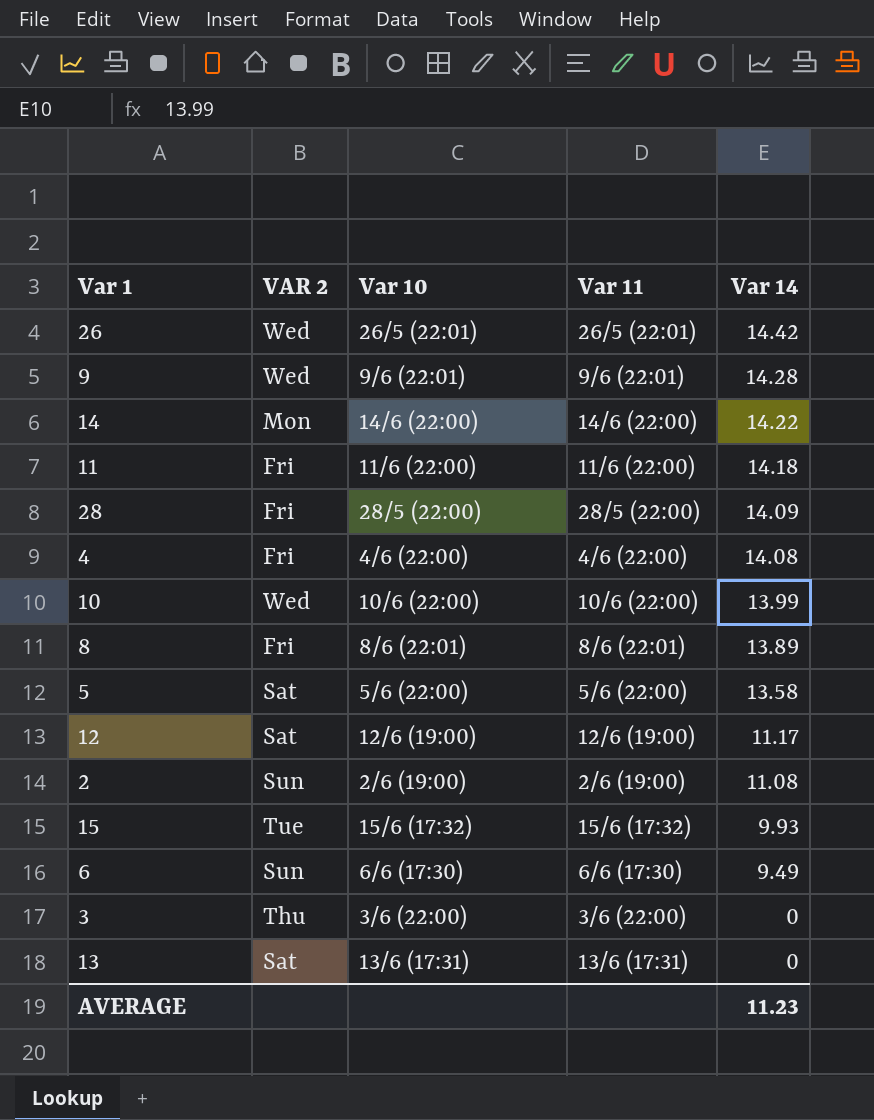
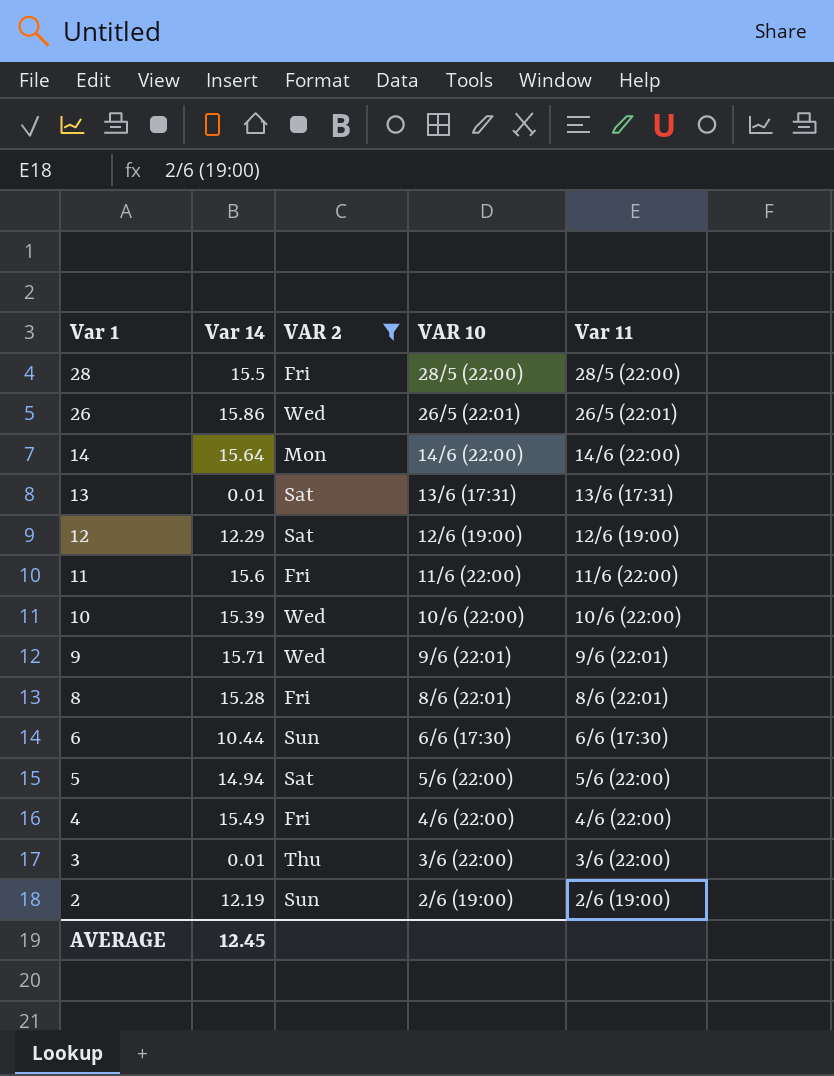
filter: none -> VAR 2 != Tue
row order: Var 14 descending -> Var 1 descending
column Var 14 | position: 5 -> 2
column name: Var 10 -> VAR 10
28 | Var 14: 14.09 -> 15.5
26 | Var 14: 14.42 -> 15.86
14 | Var 14: 14.22 -> 15.64
13 | Var 14: 0 -> 0.01
12 | Var 14: 11.17 -> 12.29
11 | Var 14: 14.18 -> 15.6
10 | Var 14: 13.99 -> 15.39
9 | Var 14: 14.28 -> 15.71
8 | Var 14: 13.89 -> 15.28
6 | Var 14: 9.49 -> 10.44
5 | Var 14: 13.58 -> 14.94
4 | Var 14: 14.08 -> 15.49
3 | Var 14: 0 -> 0.01
2 | Var 14: 11.08 -> 12.19
AVERAGE | Var 14: 11.23 -> 12.45

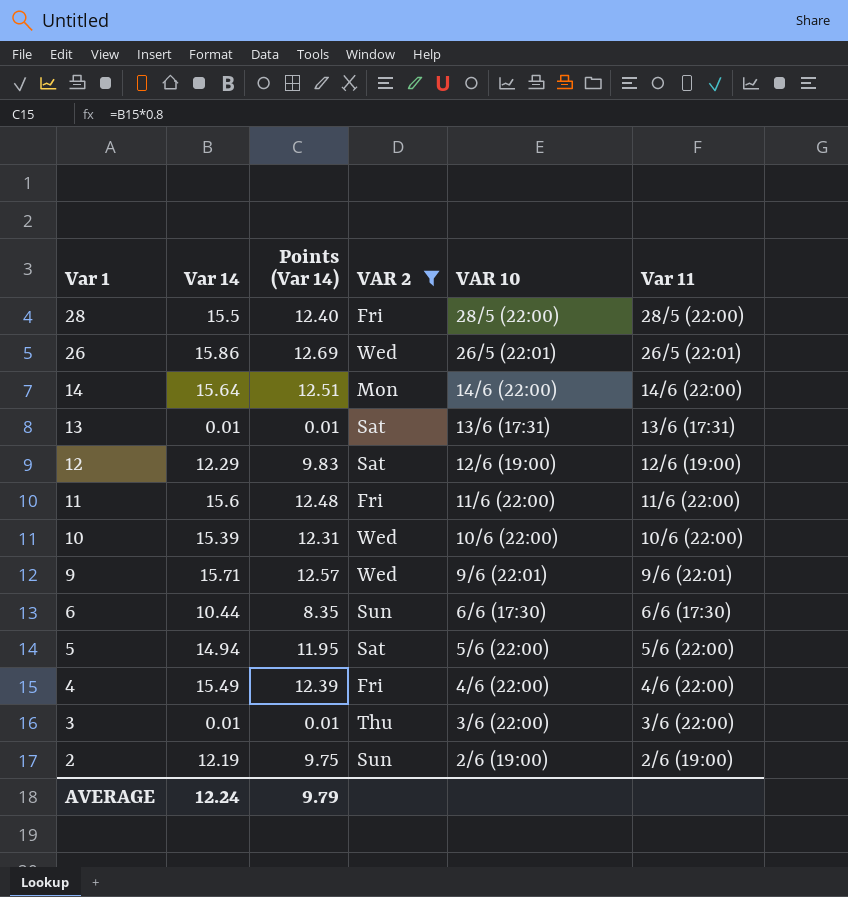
column Points (Var 14) | formula: none -> [Var 14] * 0.8
row 8: 15.28 | Fri | 8/6 (22:01) | 8/6 (22:01) -> none
AVERAGE | Var 14: 12.45 -> 12.24

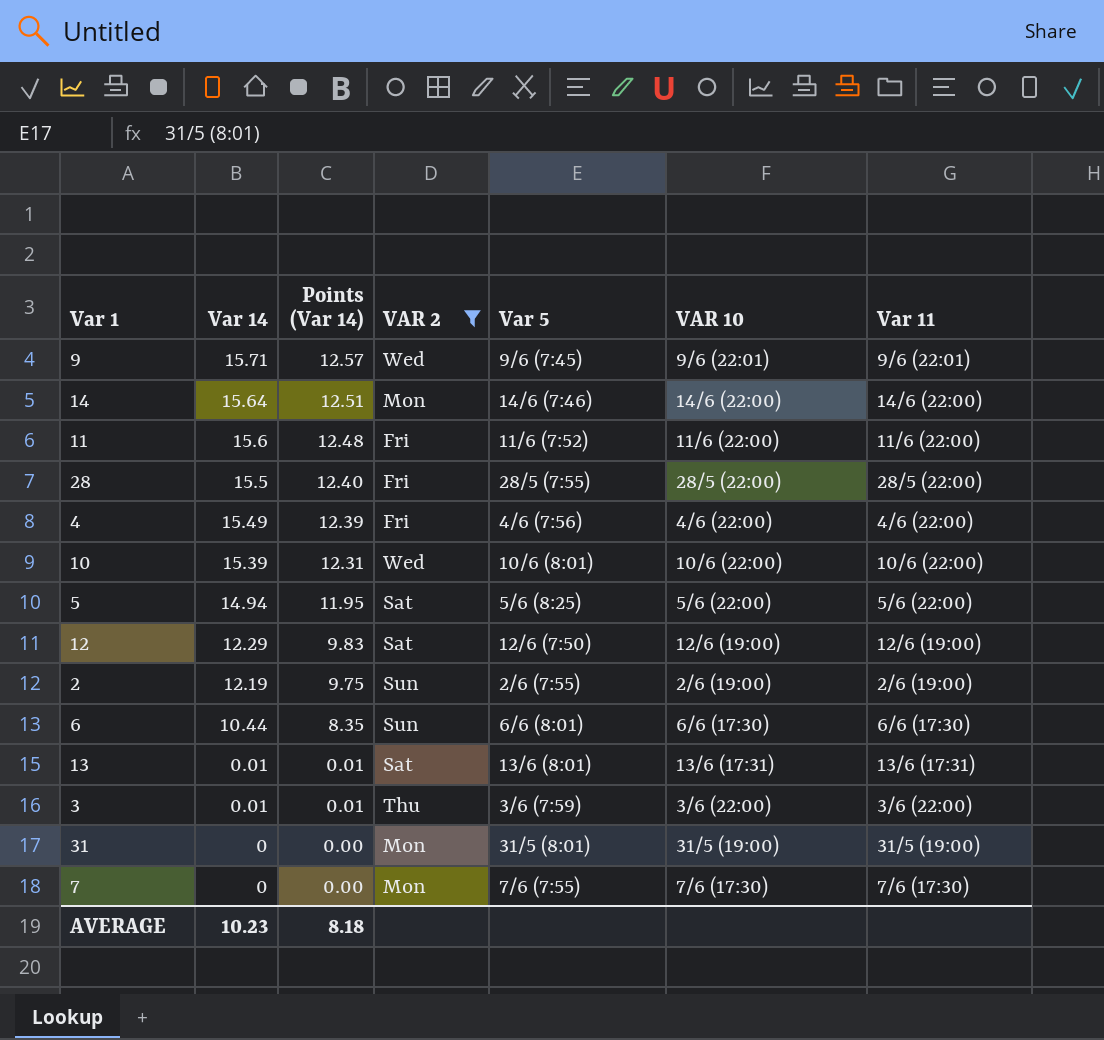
row order: Var 1 descending -> Var 14 descending
column Var 5 | position: none -> 5
row 26: 15.86 | 12.69 | Wed | 26/5 (22:01) | 26/5 (22:01) -> none
row 31: none -> 0 | 0.00 | Mon | 31/5 (8:01) | 31/5 (19:00) | 31/5 (19:00)
row 7: none -> 0 | 0.00 | Mon | 7/6 (7:55) | 7/6 (17:30) | 7/6 (17:30)
AVERAGE | Var 14: 12.24 -> 10.23
AVERAGE | Points (Var 14): 9.79 -> 8.18

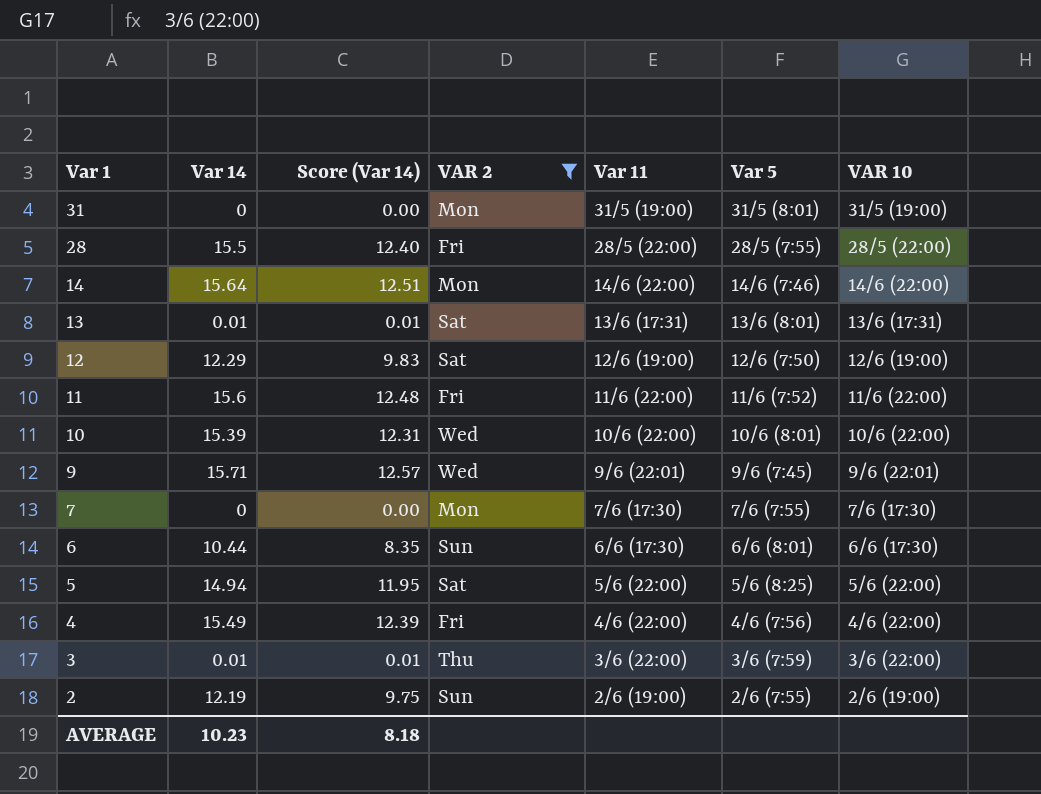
row order: Var 14 descending -> Var 1 descending
column name: Points (Var 14) -> Score (Var 14)
column Var 11 | position: 7 -> 5

